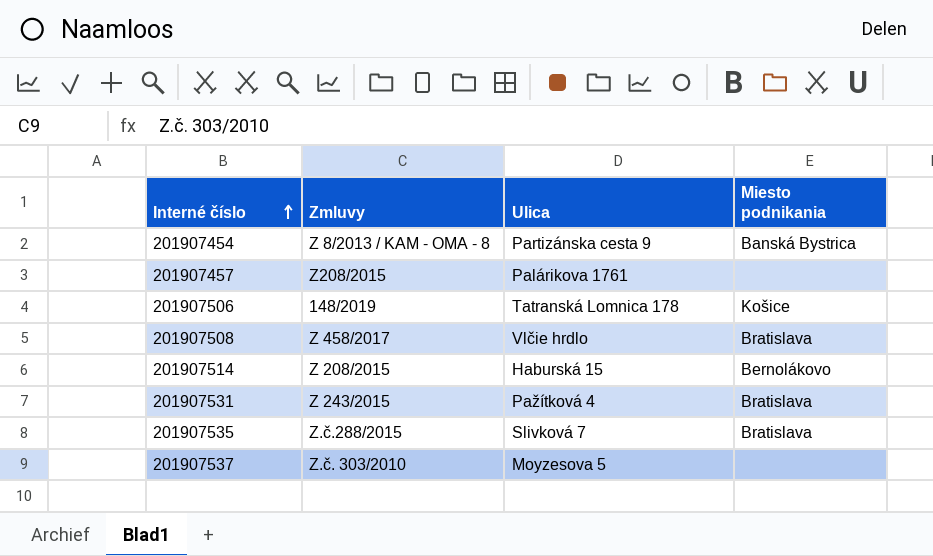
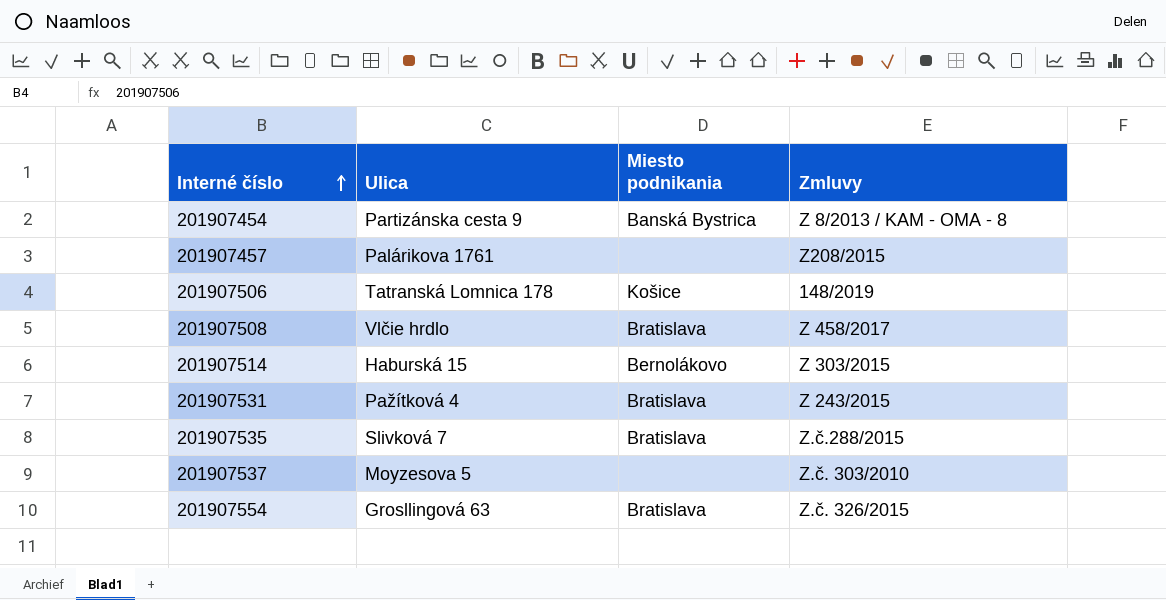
column Zmluvy | position: 2 -> 4
201907514 | Zmluvy: Z 208/2015 -> Z 303/2015
row 201907554: none -> Grosllingová 63 | Bratislava | Z.č. 326/2015

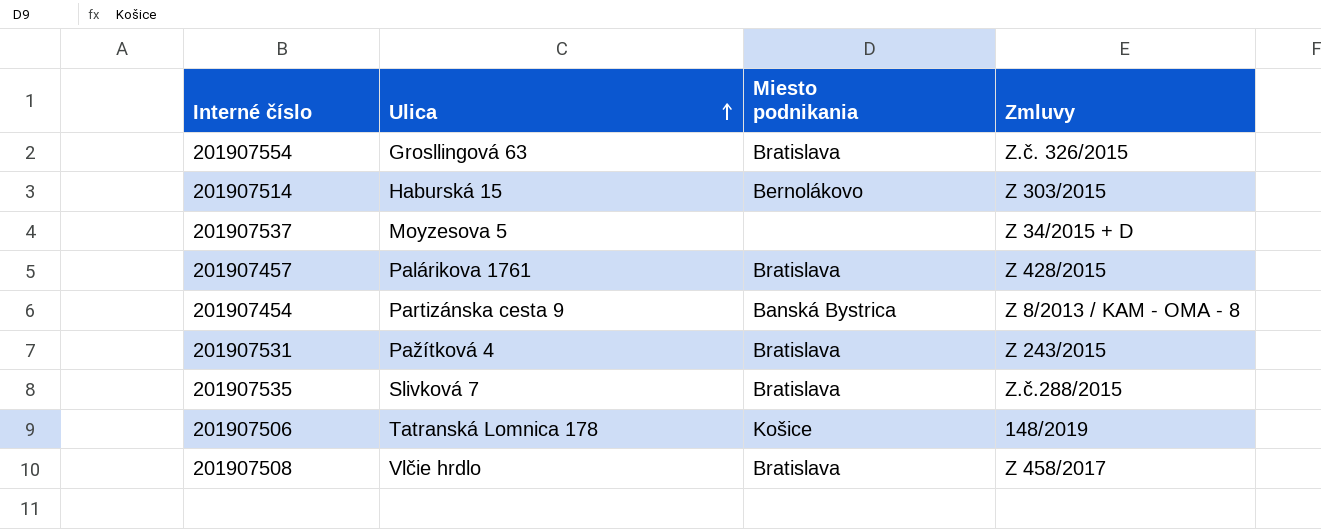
row order: Interné číslo ascending -> Ulica ascending
201907537 | Zmluvy: Z.č. 303/2010 -> Z 34/2015 + D
201907457 | Miesto podnikania: none -> Bratislava
201907457 | Zmluvy: Z208/2015 -> Z 428/2015

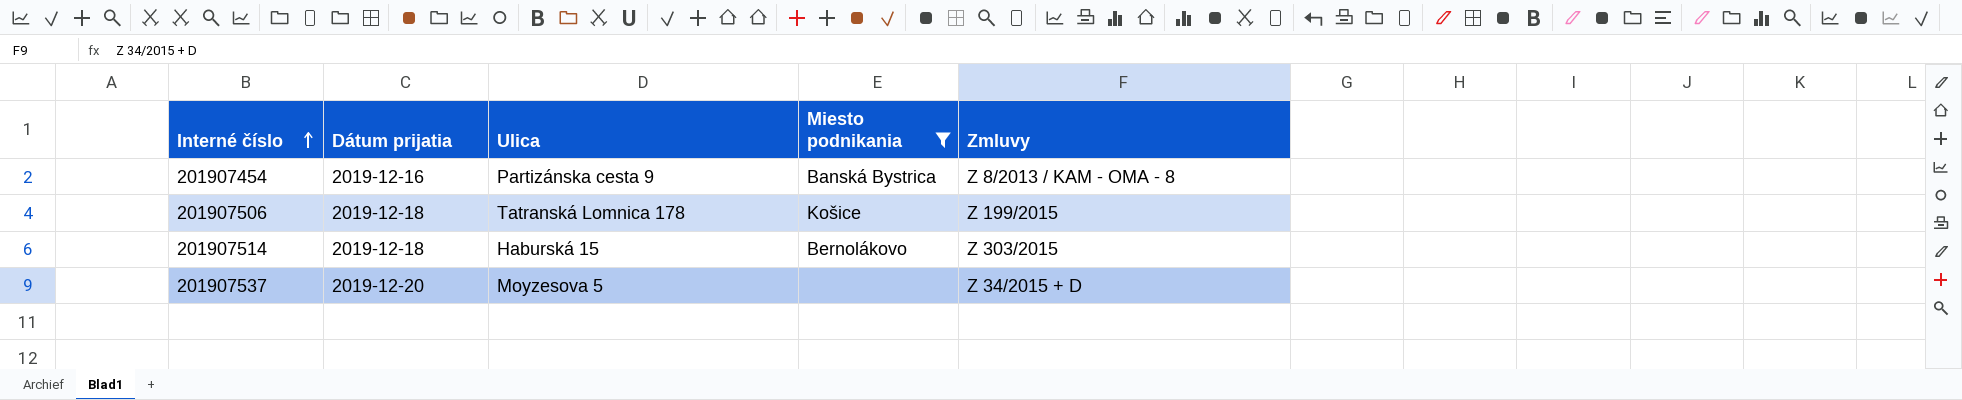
filter: none -> Miesto podnikania != Bratislava
row order: Ulica ascending -> Interné číslo ascending
column Dátum prijatia | position: none -> 2
201907506 | Zmluvy: 148/2019 -> Z 199/2015

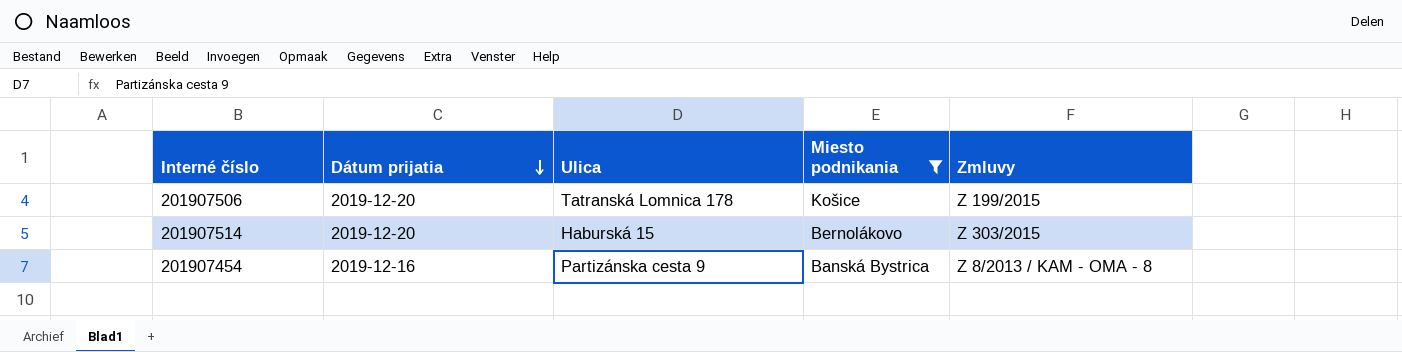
row order: Interné číslo ascending -> Dátum prijatia descending
row 201907537: 2019-12-20 | Moyzesova 5 | none | Z 34/2015 + D -> none
201907506 | Dátum prijatia: 2019-12-18 -> 2019-12-20
201907514 | Dátum prijatia: 2019-12-18 -> 2019-12-20

